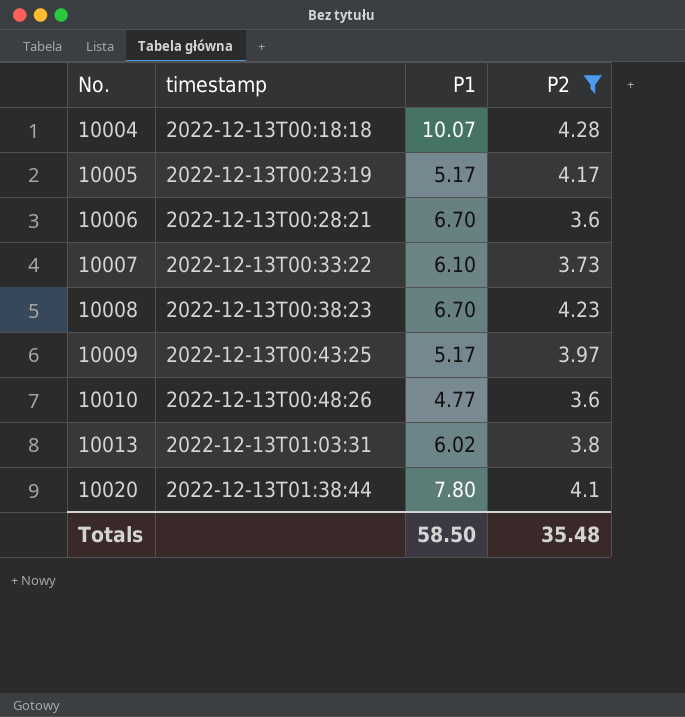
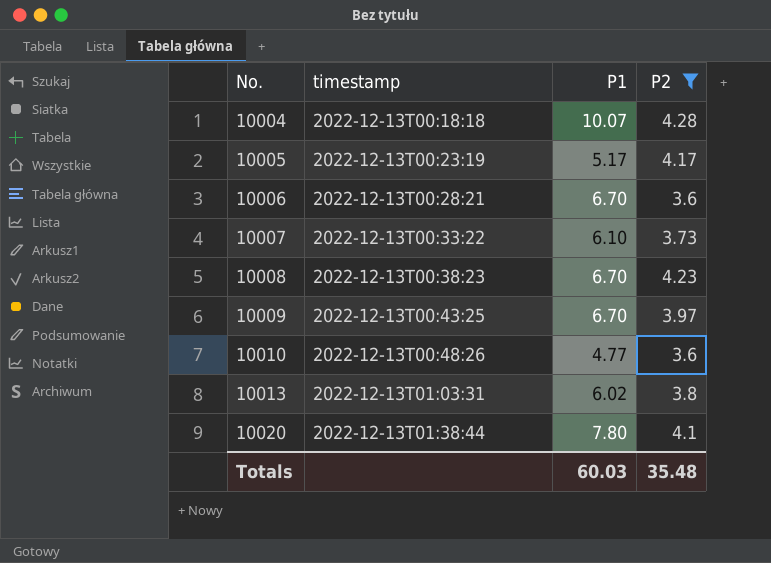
10009 | P1: 5.17 -> 6.70
Totals | P1: 58.50 -> 60.03

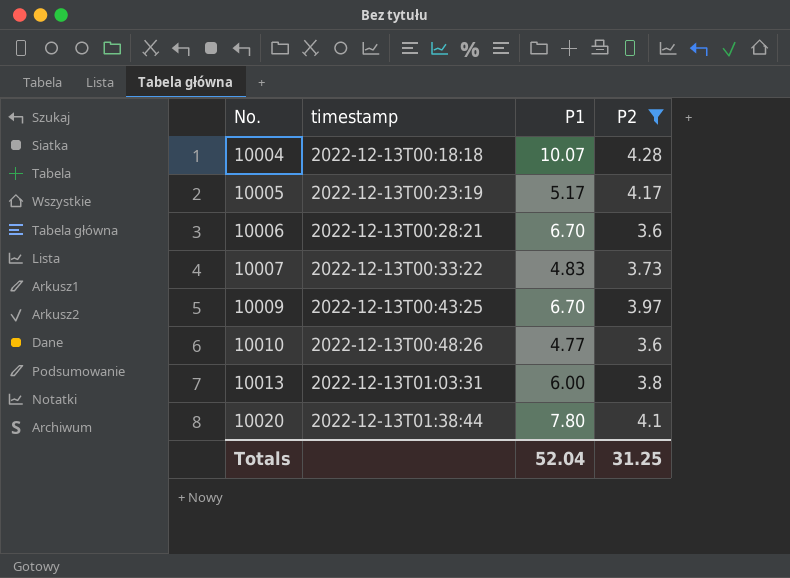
row 10008: 2022-12-13T00:38:23 | 6.70 | 4.23 -> none
10007 | P1: 6.10 -> 4.83
10013 | P1: 6.02 -> 6.00
Totals | P1: 60.03 -> 52.04
Totals | P2: 35.48 -> 31.25

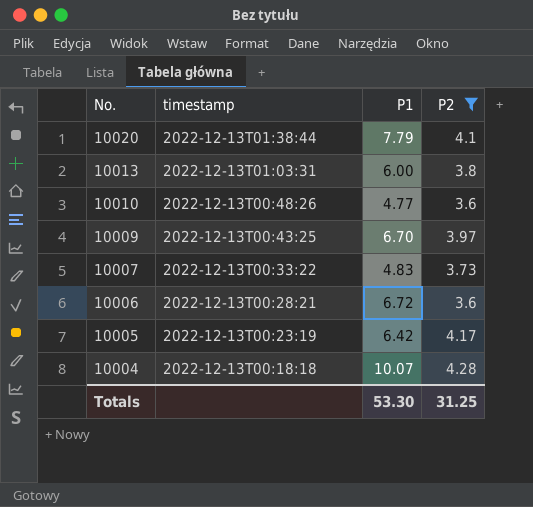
row order: No. ascending -> No. descending
10020 | P1: 7.80 -> 7.79
10006 | P1: 6.70 -> 6.72
10005 | P1: 5.17 -> 6.42
Totals | P1: 52.04 -> 53.30

